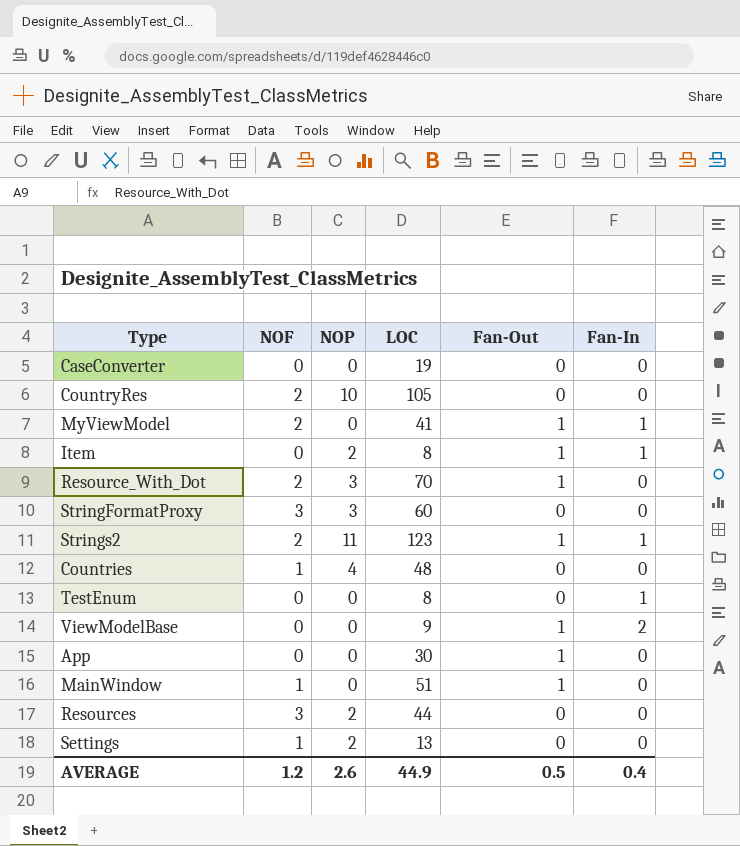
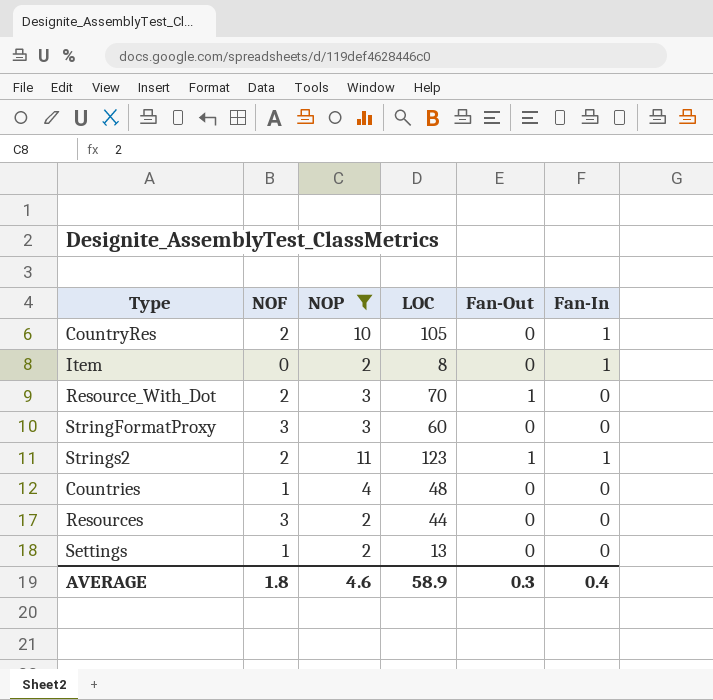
filter: none -> NOP != 0
CountryRes | Fan-In: 0 -> 1
Item | Fan-Out: 1 -> 0
AVERAGE | NOF: 1.2 -> 1.8
AVERAGE | NOP: 2.6 -> 4.6
AVERAGE | LOC: 44.9 -> 58.9
AVERAGE | Fan-Out: 0.5 -> 0.3

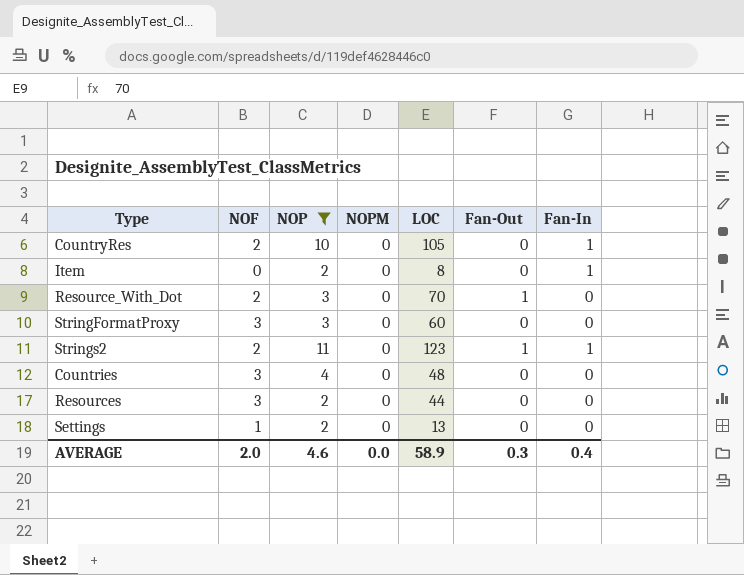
column NOPM | position: none -> 4
Countries | NOF: 1 -> 3
AVERAGE | NOF: 1.8 -> 2.0

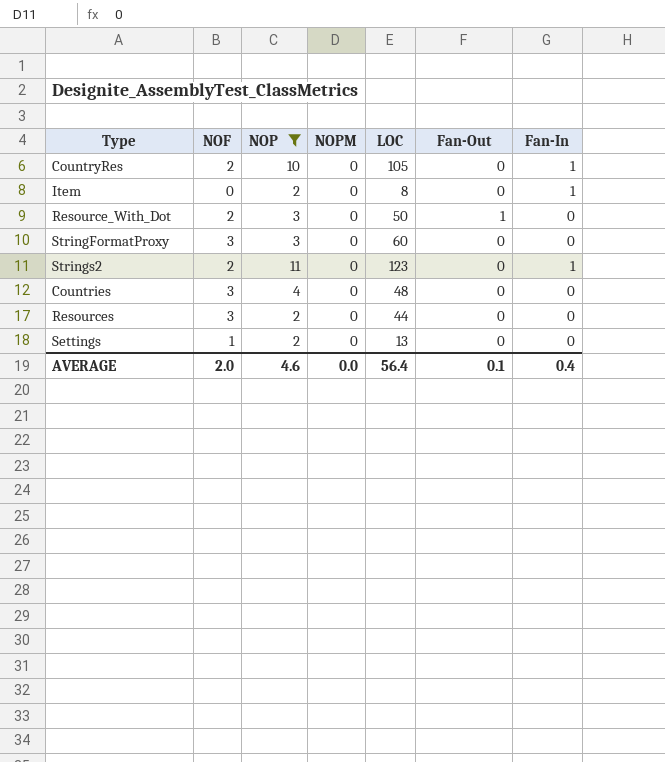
Resource_With_Dot | LOC: 70 -> 50
Strings2 | Fan-Out: 1 -> 0
AVERAGE | LOC: 58.9 -> 56.4
AVERAGE | Fan-Out: 0.3 -> 0.1

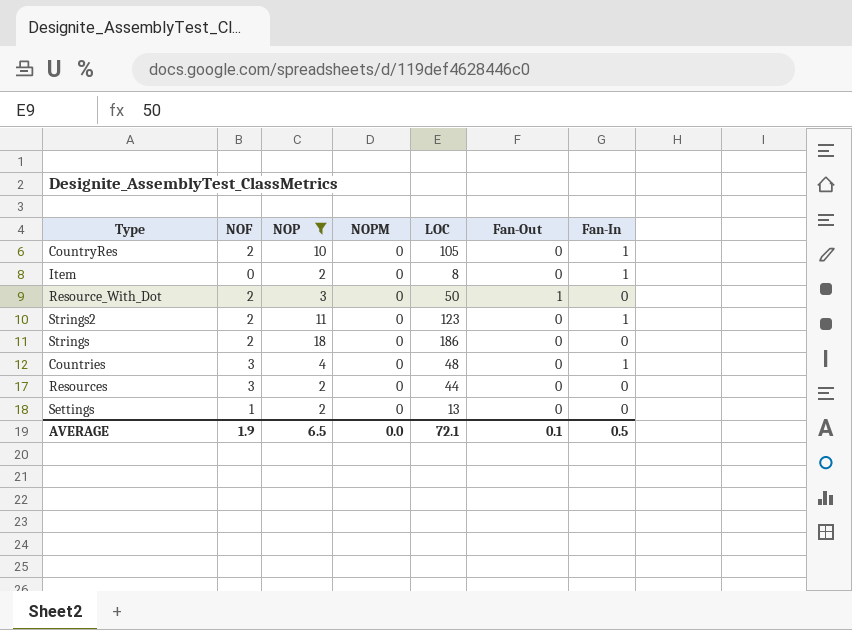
row StringFormatProxy: 3 | 3 | 0 | 60 | 0 | 0 -> none
row Strings: none -> 2 | 18 | 0 | 186 | 0 | 0
Countries | Fan-In: 0 -> 1
AVERAGE | NOF: 2.0 -> 1.9
AVERAGE | NOP: 4.6 -> 6.5
AVERAGE | LOC: 56.4 -> 72.1
AVERAGE | Fan-In: 0.4 -> 0.5

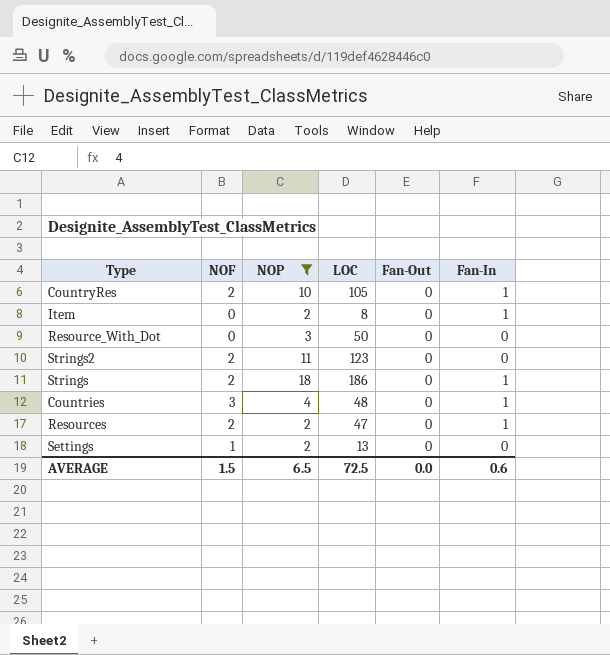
column NOPM | position: 4 -> none
Resource_With_Dot | NOF: 2 -> 0
Resource_With_Dot | Fan-Out: 1 -> 0
Strings2 | Fan-In: 1 -> 0
Strings | Fan-In: 0 -> 1
Resources | NOF: 3 -> 2
Resources | LOC: 44 -> 47
Resources | Fan-In: 0 -> 1
AVERAGE | NOF: 1.9 -> 1.5
AVERAGE | LOC: 72.1 -> 72.5
AVERAGE | Fan-Out: 0.1 -> 0.0
AVERAGE | Fan-In: 0.5 -> 0.6

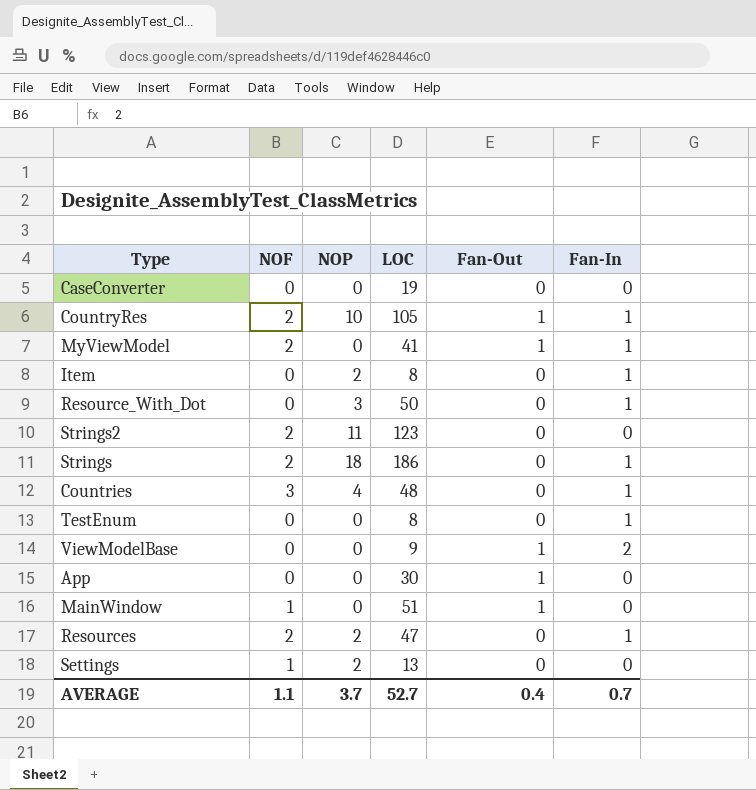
filter: NOP != 0 -> none
CountryRes | Fan-Out: 0 -> 1
Resource_With_Dot | Fan-In: 0 -> 1
AVERAGE | NOF: 1.5 -> 1.1
AVERAGE | NOP: 6.5 -> 3.7
AVERAGE | LOC: 72.5 -> 52.7
AVERAGE | Fan-Out: 0.0 -> 0.4
AVERAGE | Fan-In: 0.6 -> 0.7

